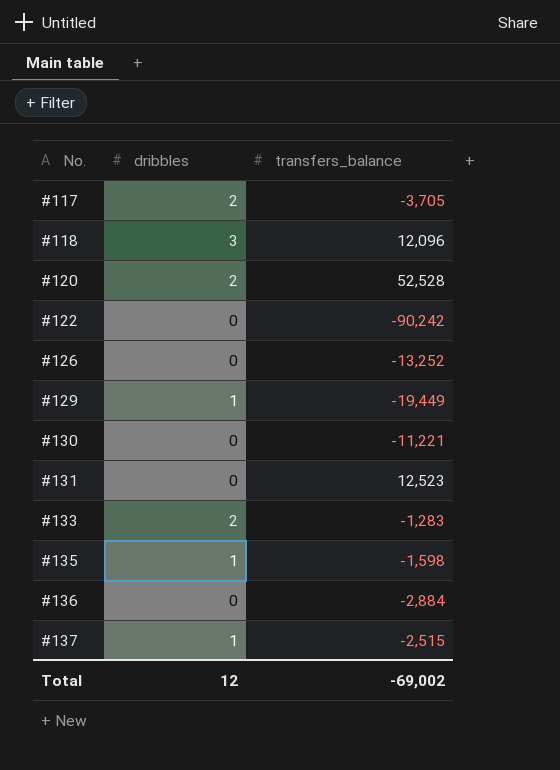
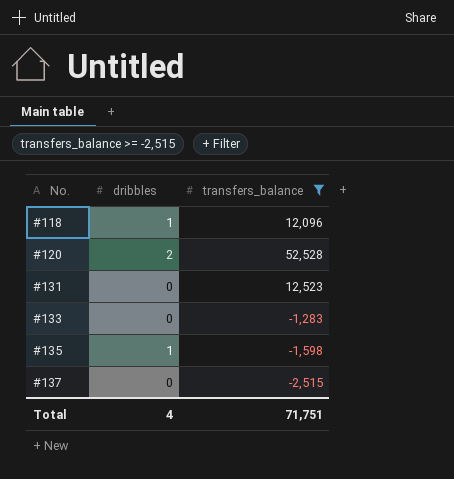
filter: none -> transfers_balance >= -2,515
#118 | dribbles: 3 -> 1
#133 | dribbles: 2 -> 0
#137 | dribbles: 1 -> 0
Total | dribbles: 12 -> 4
Total | transfers_balance: -69,002 -> 71,751

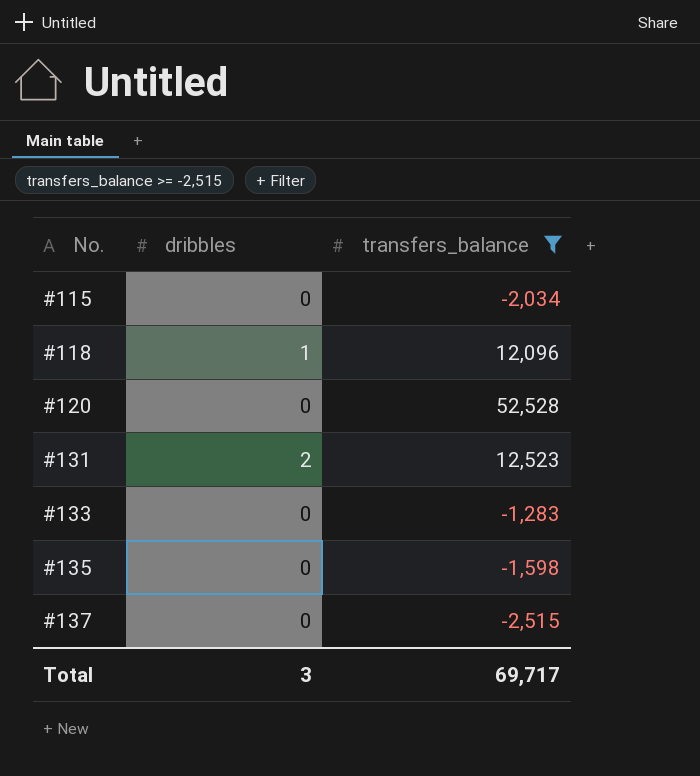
row #115: none -> 0 | -2,034
#120 | dribbles: 2 -> 0
#131 | dribbles: 0 -> 2
#135 | dribbles: 1 -> 0
Total | dribbles: 4 -> 3
Total | transfers_balance: 71,751 -> 69,717

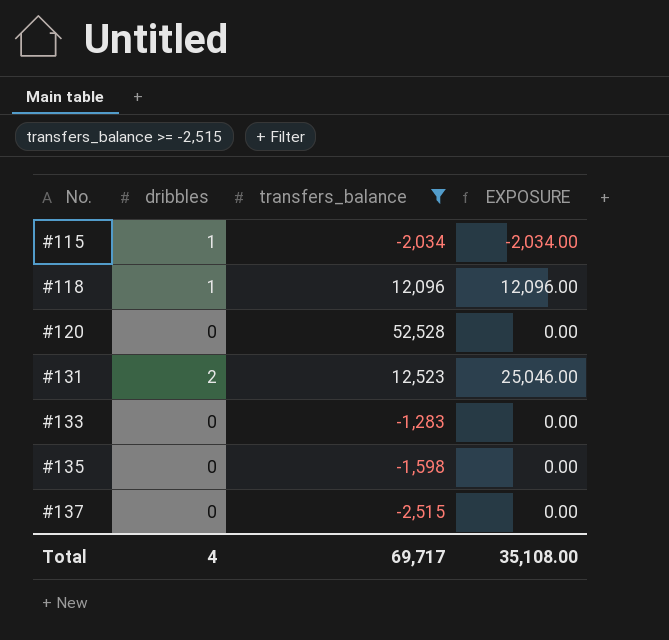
column EXPOSURE | formula: none -> [dribbles] * [transfers_balance]
#115 | dribbles: 0 -> 1
Total | dribbles: 3 -> 4

